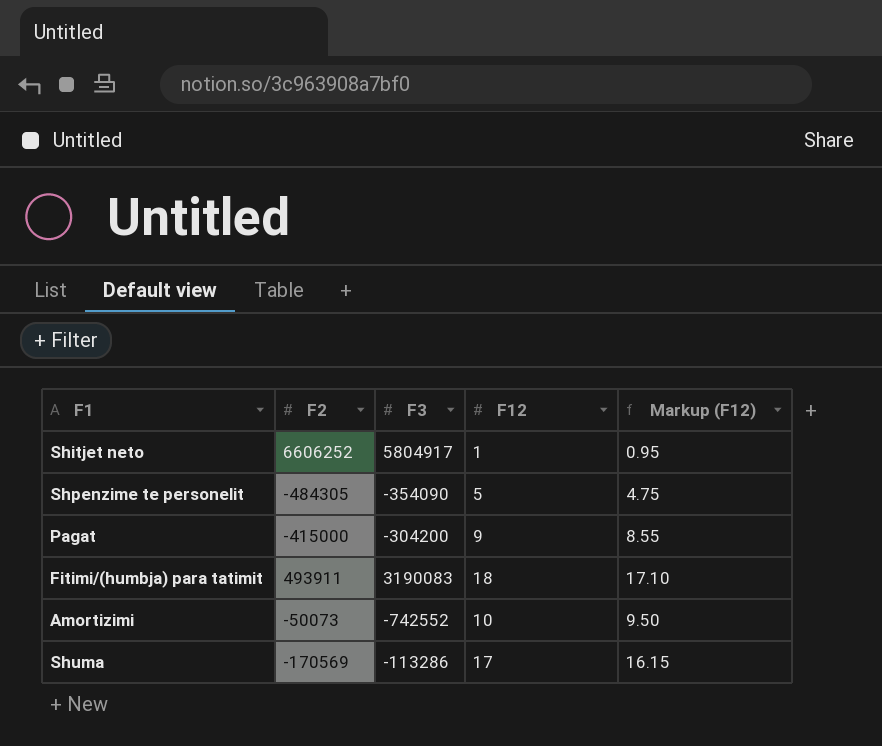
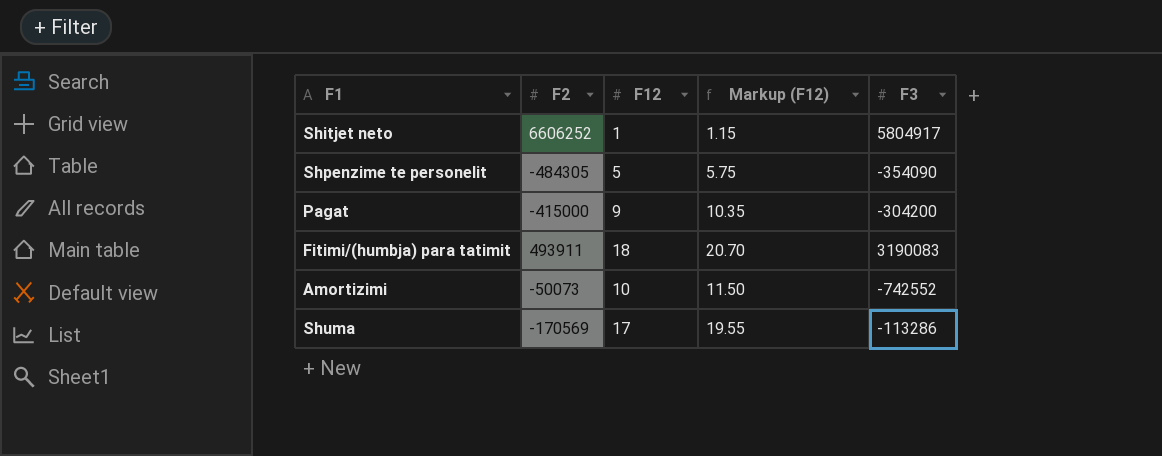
column Markup (F12) | formula: [F12] * 0.95 -> [F12] * 1.15
column F3 | position: 3 -> 5

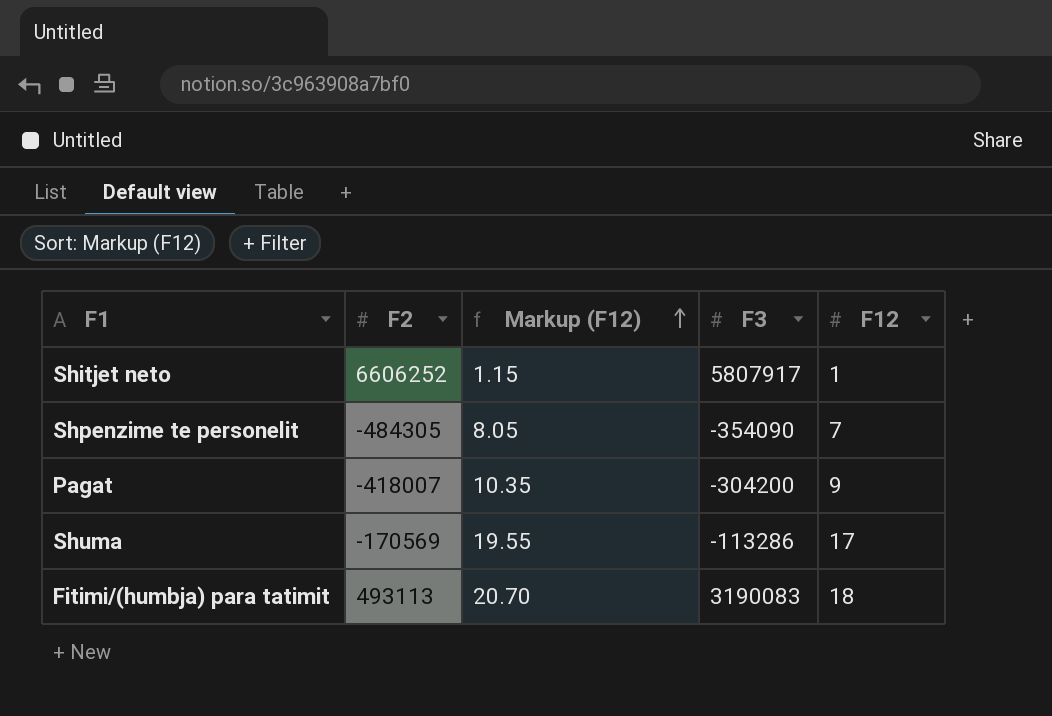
row order: none -> Markup (F12) ascending
column F12 | position: 3 -> 5
row Amortizimi: -50073 | 10 | 11.50 | -742552 -> none
Shitjet neto | F3: 5804917 -> 5807917
Shpenzime te personelit | Markup (F12): 5.75 -> 8.05
Shpenzime te personelit | F12: 5 -> 7
Pagat | F2: -415000 -> -418007
Fitimi/(humbja) para tatimit | F2: 493911 -> 493113

